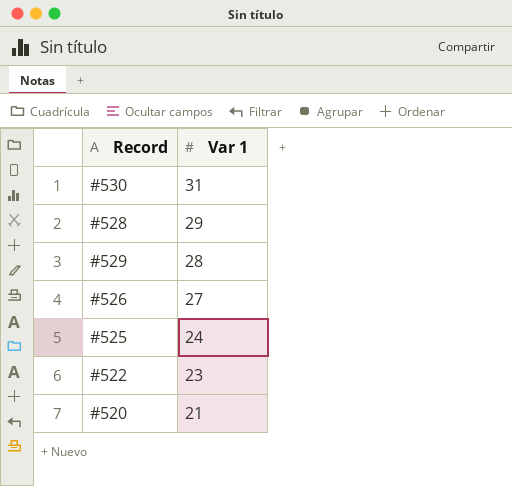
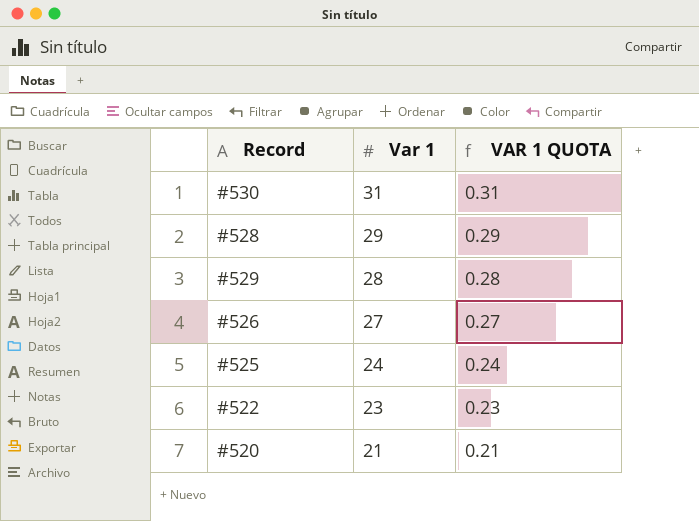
column VAR 1 QUOTA | formula: none -> [Var 1] * 0.01

